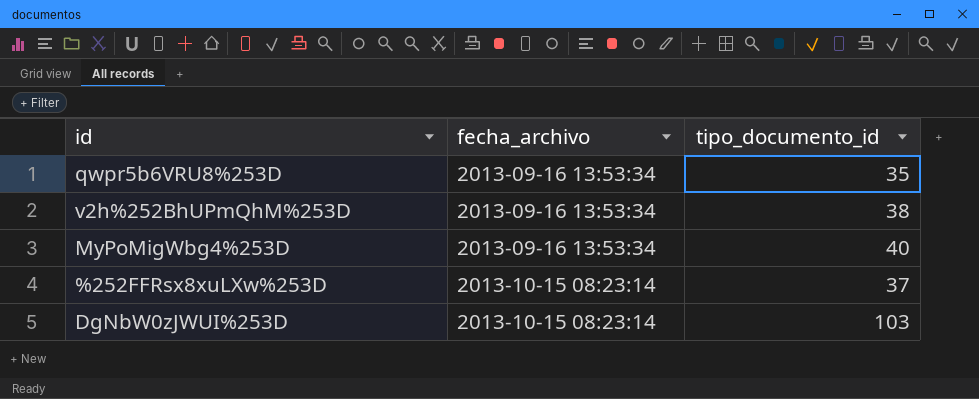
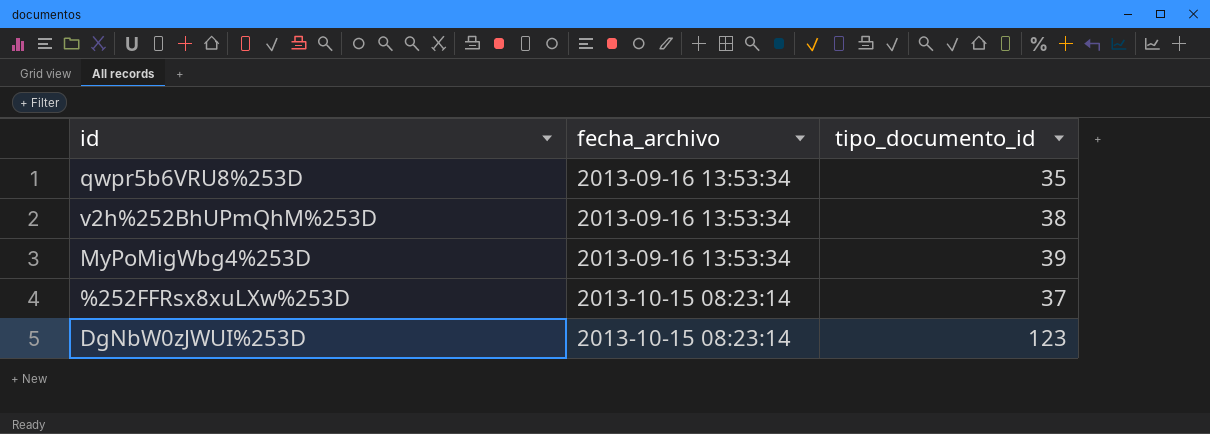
MyPoMigWbg4%253D | tipo_documento_id: 40 -> 39
DgNbW0zJWUI%253D | tipo_documento_id: 103 -> 123

